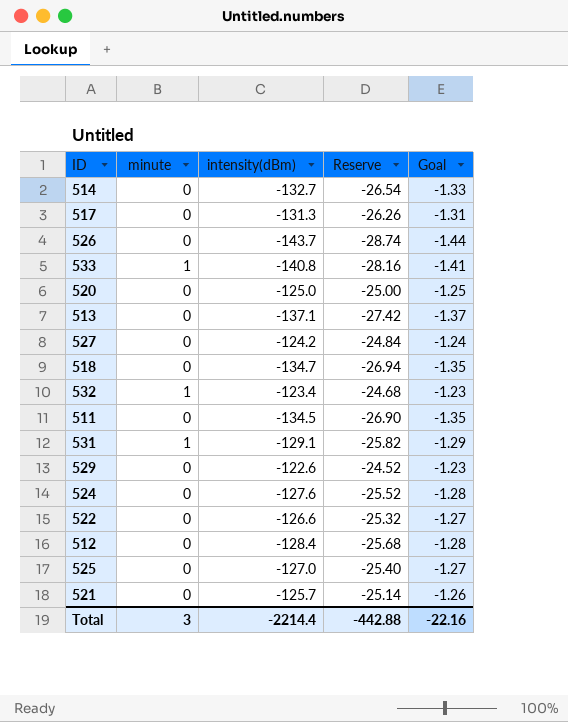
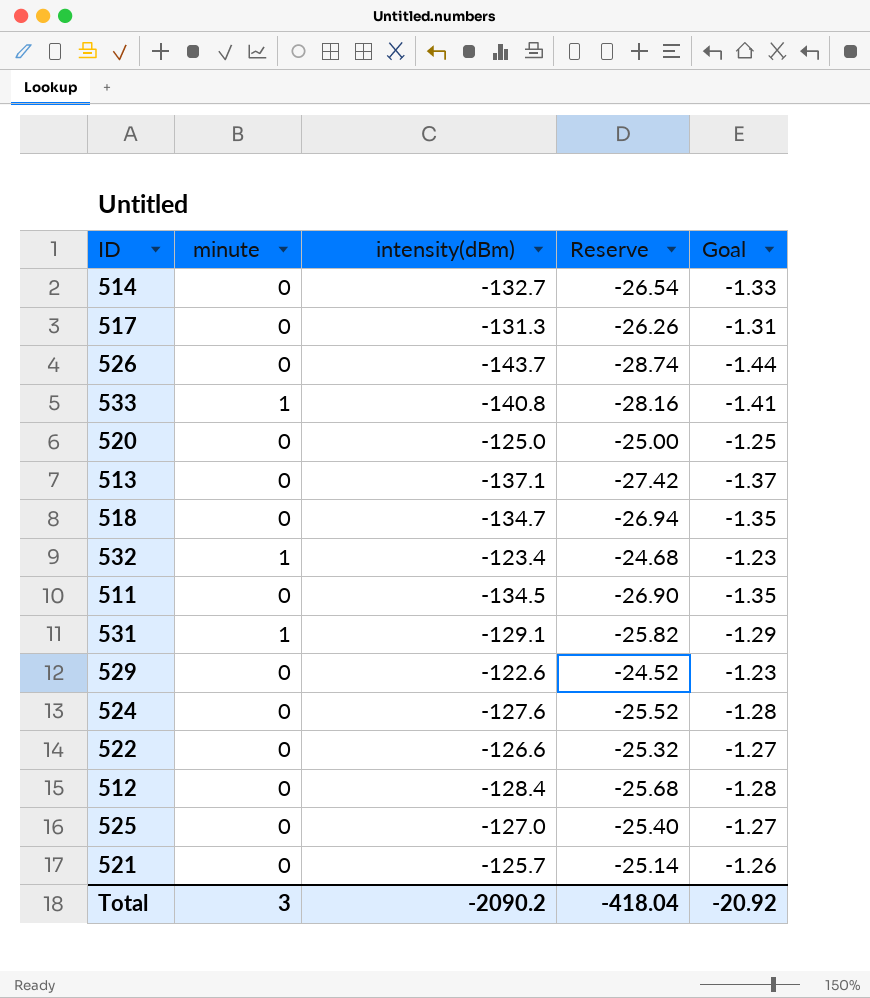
row 527: 0 | -124.2 | -24.84 | -1.24 -> none
Total | intensity(dBm): -2214.4 -> -2090.2
Total | Reserve: -442.88 -> -418.04
Total | Goal: -22.16 -> -20.92

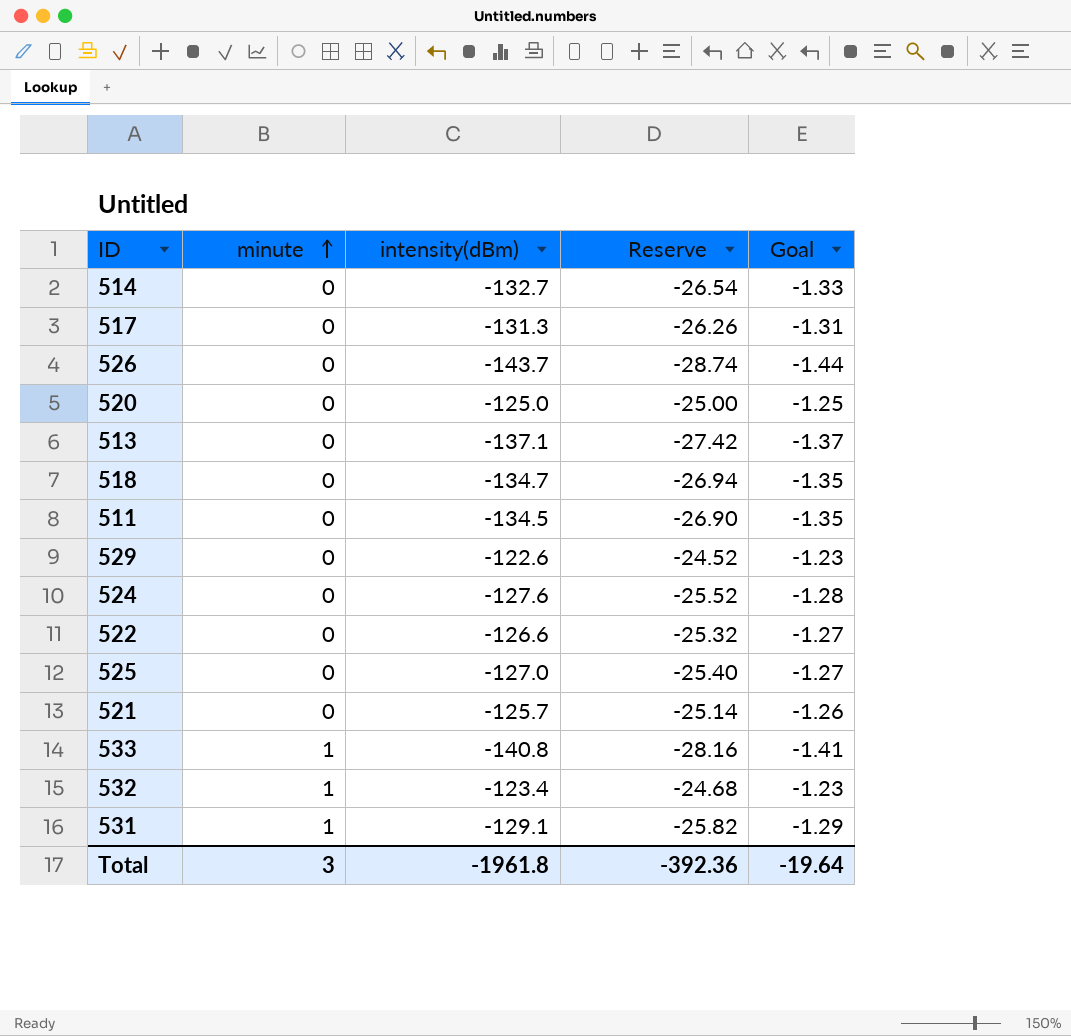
row order: none -> minute ascending
row 512: 0 | -128.4 | -25.68 | -1.28 -> none
Total | intensity(dBm): -2090.2 -> -1961.8
Total | Reserve: -418.04 -> -392.36
Total | Goal: -20.92 -> -19.64

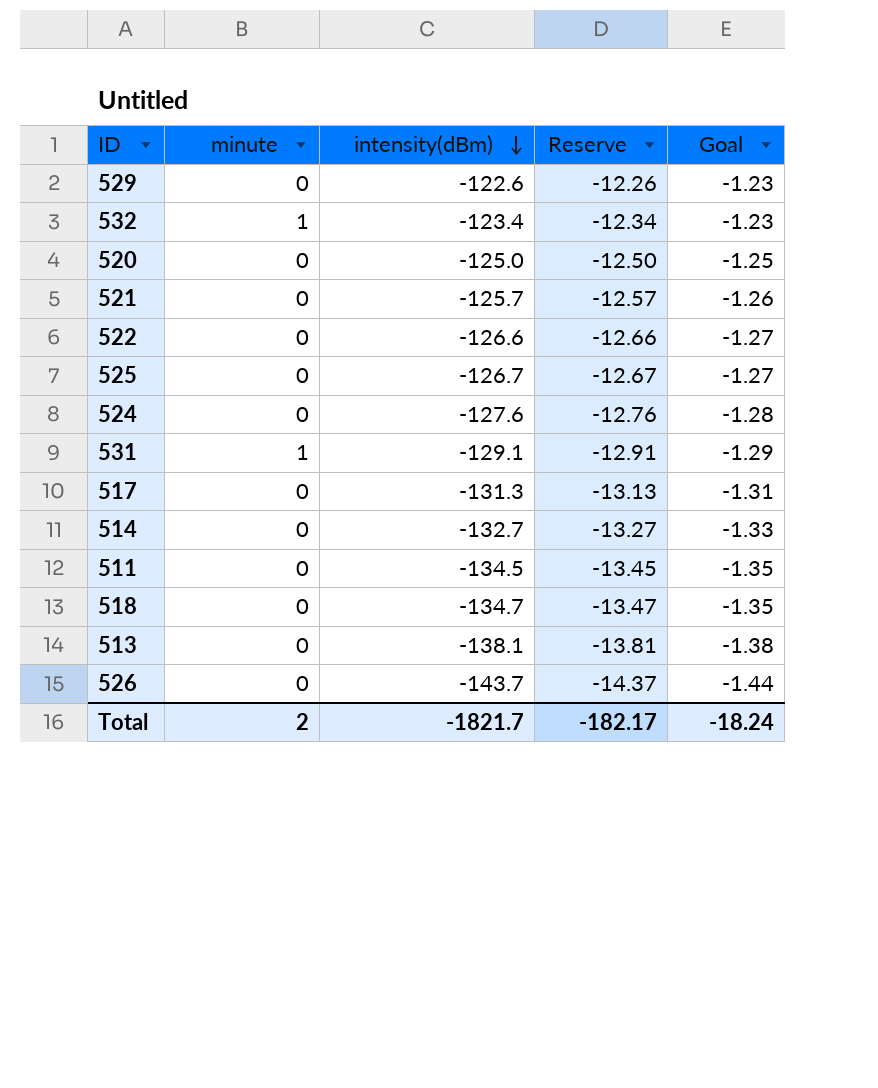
row order: minute ascending -> intensity(dBm) descending
column Reserve | formula: [intensity(dBm)] * 0.2 -> [intensity(dBm)] * 0.1
row 533: 1 | -140.8 | -28.16 | -1.41 -> none
525 | intensity(dBm): -127.0 -> -126.7
513 | intensity(dBm): -137.1 -> -138.1
513 | Goal: -1.37 -> -1.38
Total | minute: 3 -> 2
Total | intensity(dBm): -1961.8 -> -1821.7
Total | Reserve: -392.36 -> -182.17
Total | Goal: -19.64 -> -18.24

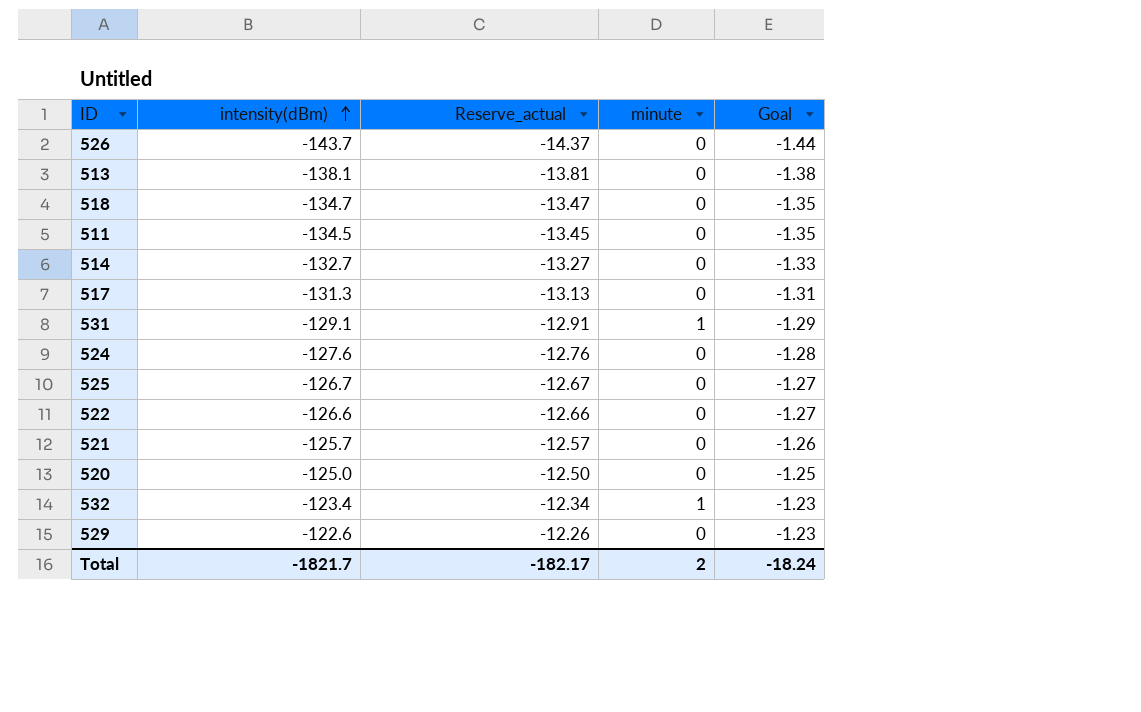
row order: intensity(dBm) descending -> intensity(dBm) ascending
column name: Reserve -> Reserve_actual
column minute | position: 2 -> 4

